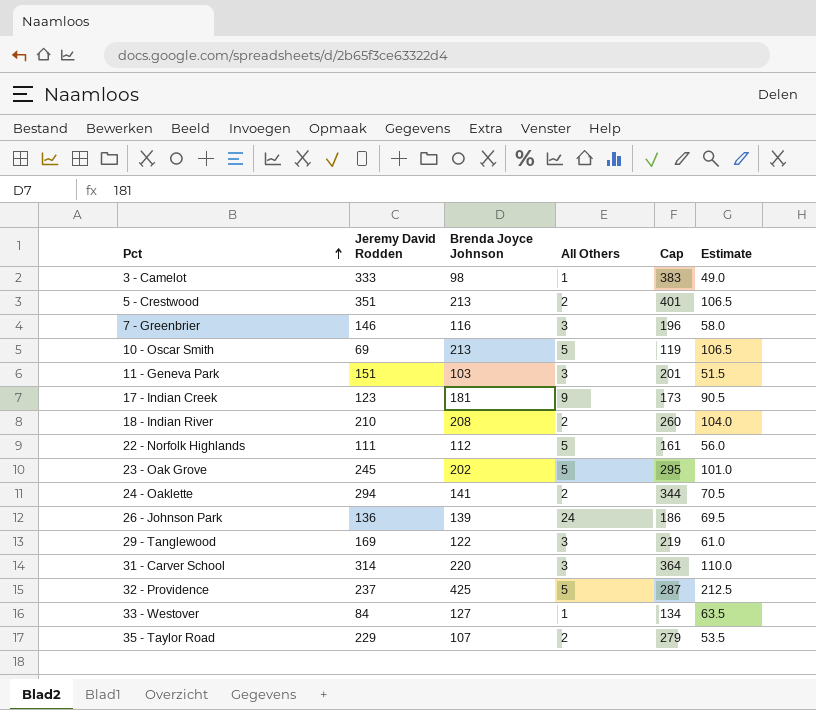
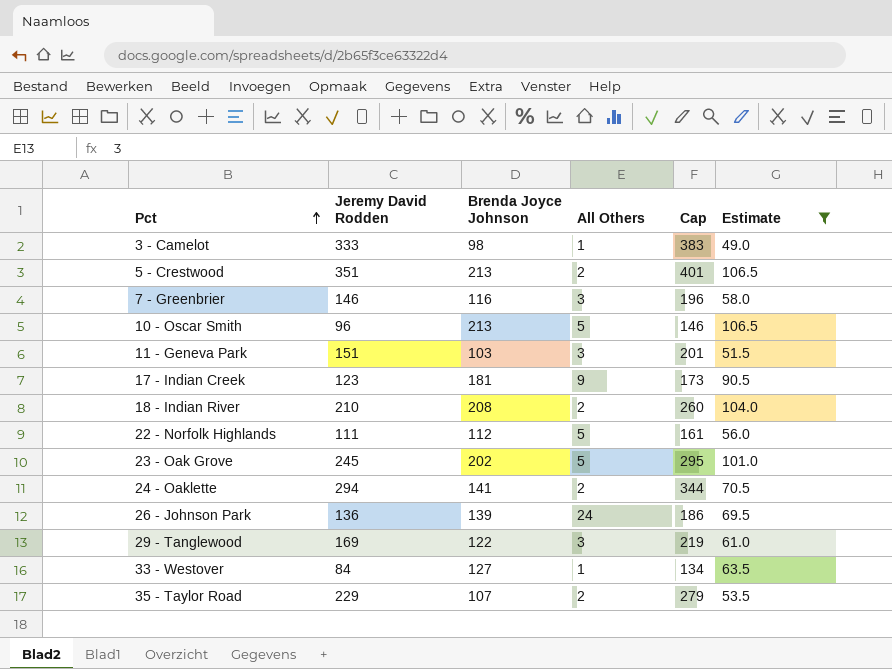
filter: none -> Estimate <= 106.5
10 - Oscar Smith | Jeremy David Rodden: 69 -> 96
10 - Oscar Smith | Cap: 119 -> 146

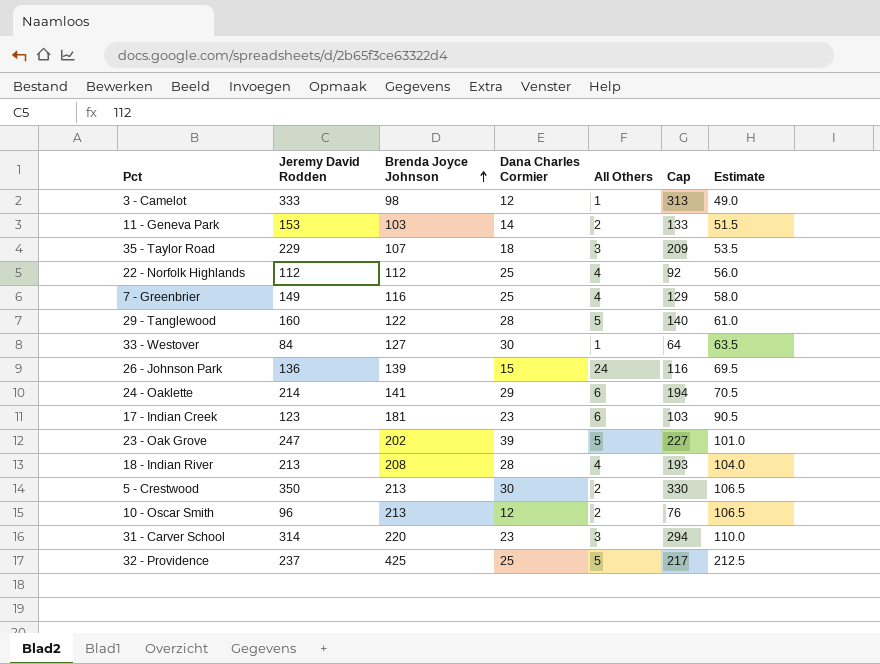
filter: Estimate <= 106.5 -> none
row order: Pct ascending -> Brenda Joyce Johnson ascending
column Dana Charles Cormier | position: none -> 4
column Cap | formula: [Jeremy David Rodden] + 50 -> [Jeremy David Rodden] - 20
11 - Geneva Park | Jeremy David Rodden: 151 -> 153
11 - Geneva Park | All Others: 3 -> 2
35 - Taylor Road | All Others: 2 -> 3
22 - Norfolk Highlands | Jeremy David Rodden: 111 -> 112
22 - Norfolk Highlands | All Others: 5 -> 4
7 - Greenbrier | Jeremy David Rodden: 146 -> 149
7 - Greenbrier | All Others: 3 -> 4
29 - Tanglewood | Jeremy David Rodden: 169 -> 160
29 - Tanglewood | All Others: 3 -> 5
24 - Oaklette | Jeremy David Rodden: 294 -> 214
24 - Oaklette | All Others: 2 -> 6
17 - Indian Creek | All Others: 9 -> 6
23 - Oak Grove | Jeremy David Rodden: 245 -> 247
18 - Indian River | Jeremy David Rodden: 210 -> 213
18 - Indian River | All Others: 2 -> 4
5 - Crestwood | Jeremy David Rodden: 351 -> 350
10 - Oscar Smith | All Others: 5 -> 2

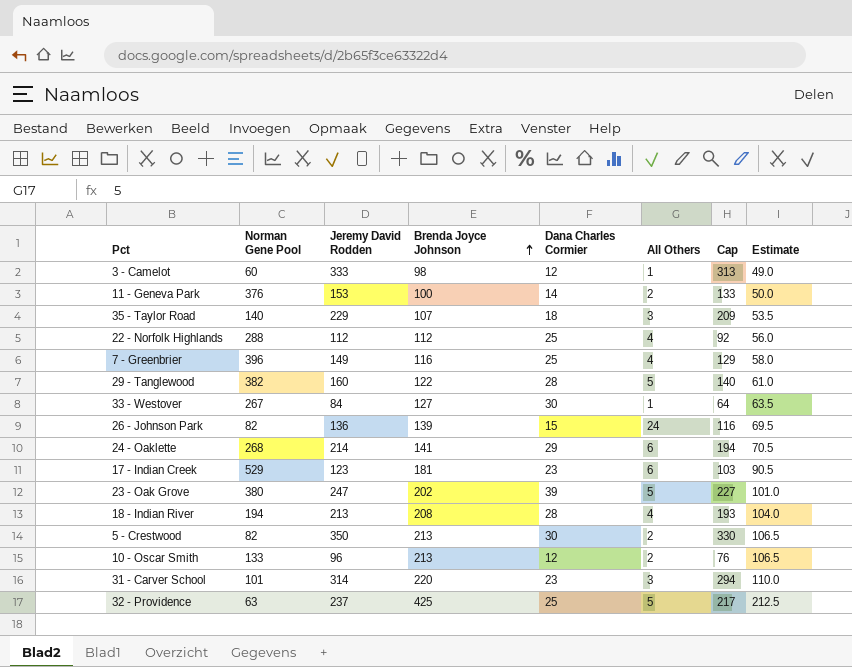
column Norman Gene Pool | position: none -> 2
11 - Geneva Park | Brenda Joyce Johnson: 103 -> 100
11 - Geneva Park | Estimate: 51.5 -> 50.0

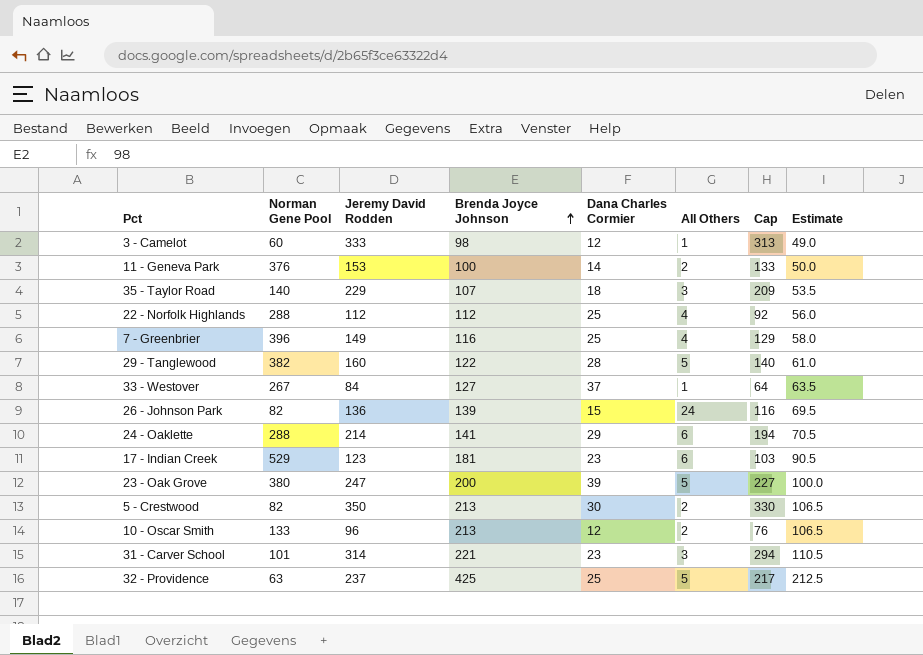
row 18 - Indian River: 194 | 213 | 208 | 28 | 4 | 193 | 104.0 -> none
33 - Westover | Dana Charles Cormier: 30 -> 37
24 - Oaklette | Norman Gene Pool: 268 -> 288
23 - Oak Grove | Brenda Joyce Johnson: 202 -> 200
23 - Oak Grove | Estimate: 101.0 -> 100.0
31 - Carver School | Brenda Joyce Johnson: 220 -> 221
31 - Carver School | Estimate: 110.0 -> 110.5

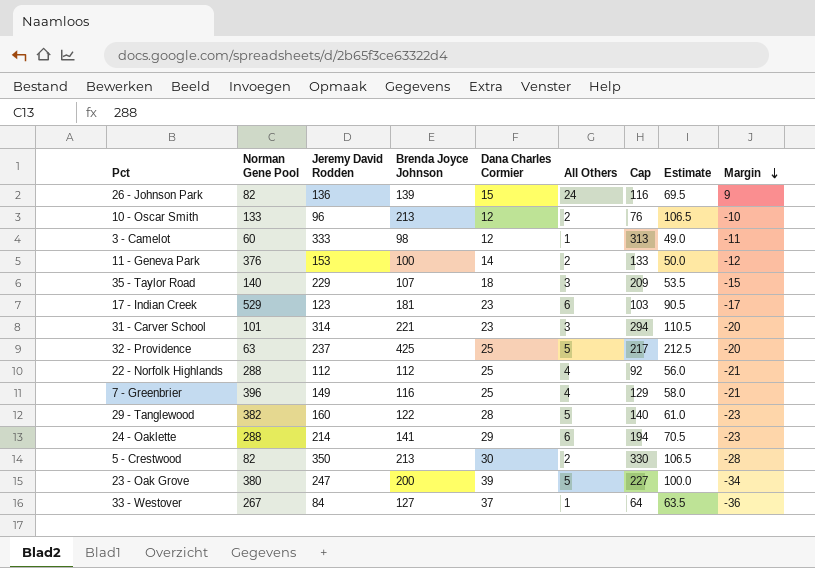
row order: Brenda Joyce Johnson ascending -> Margin descending
column Margin | formula: none -> [All Others] - [Dana Charles Cormier]

